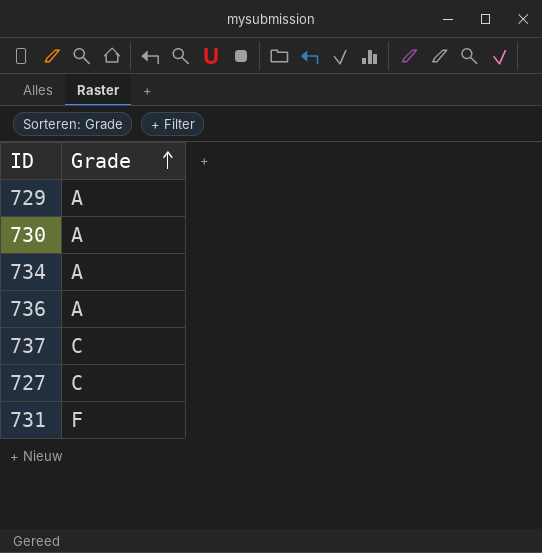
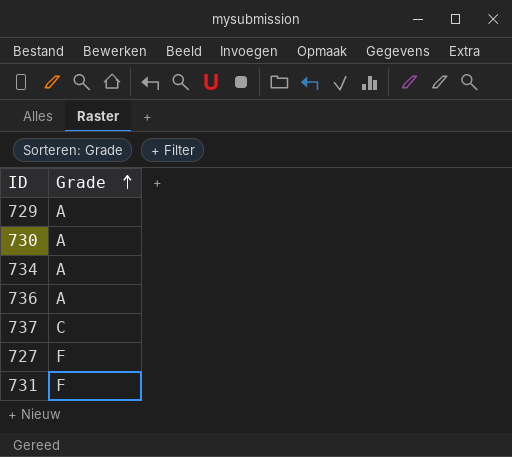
727 | Grade: C -> F

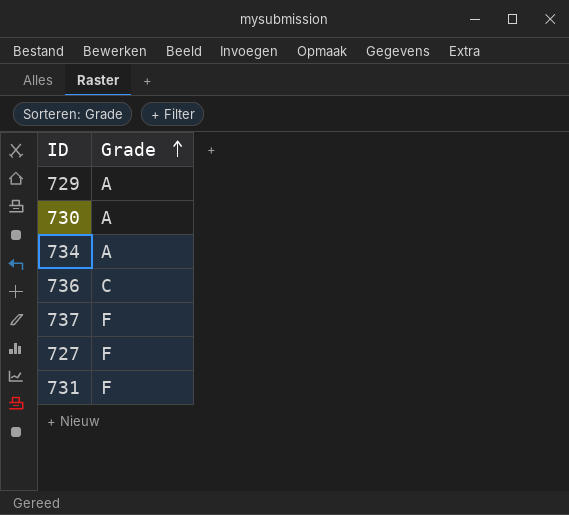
736 | Grade: A -> C
737 | Grade: C -> F

